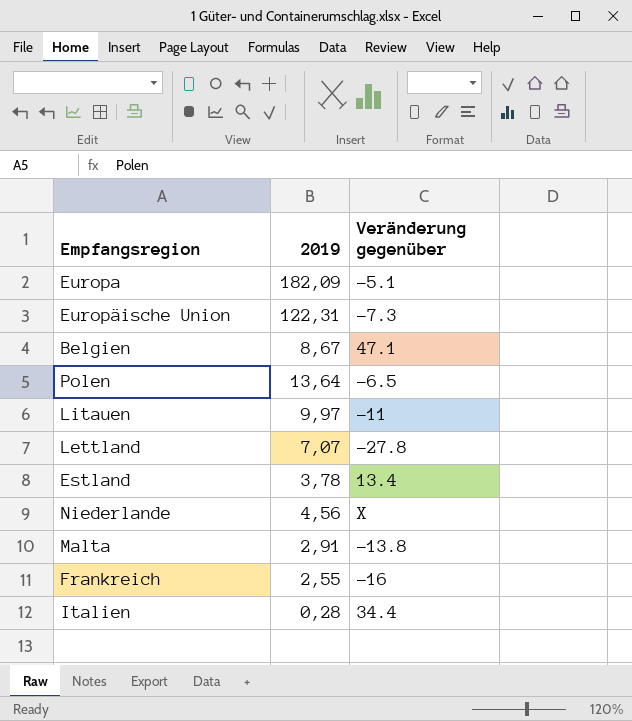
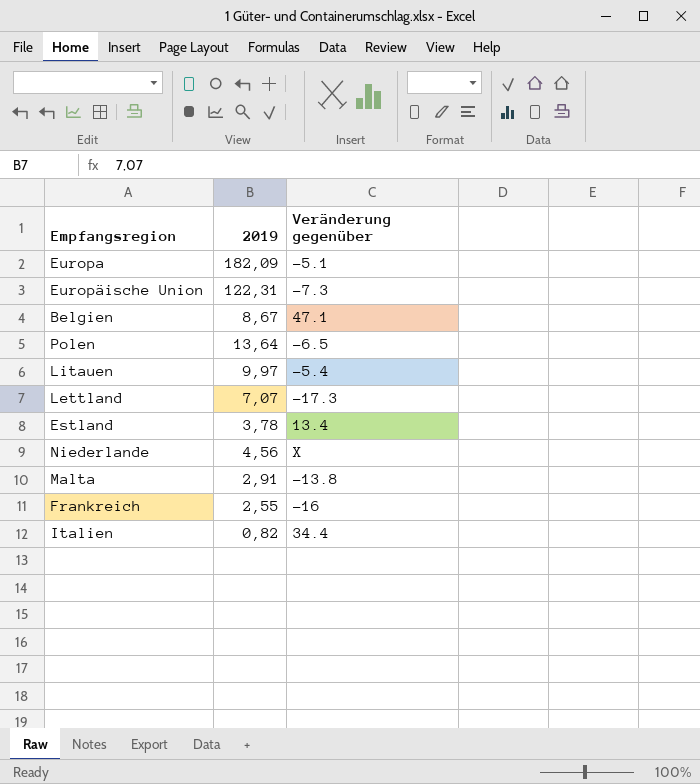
Litauen | Veränderung gegenüber: -11 -> -5.4
Lettland | Veränderung gegenüber: -27.8 -> -17.3
Italien | 2019: 0,28 -> 0,82

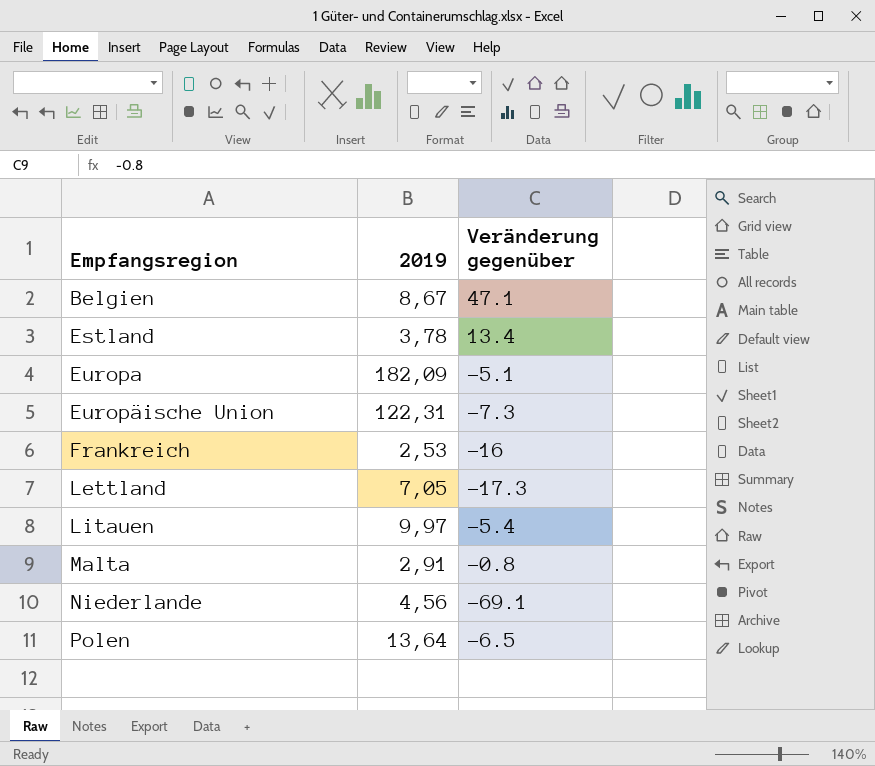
row order: none -> Empfangsregion ascending
row Italien: 0,82 | 34.4 -> none
Frankreich | 2019: 2,55 -> 2,53
Lettland | 2019: 7,07 -> 7,05
Malta | Veränderung gegenüber: -13.8 -> -0.8
Niederlande | Veränderung gegenüber: X -> -69.1

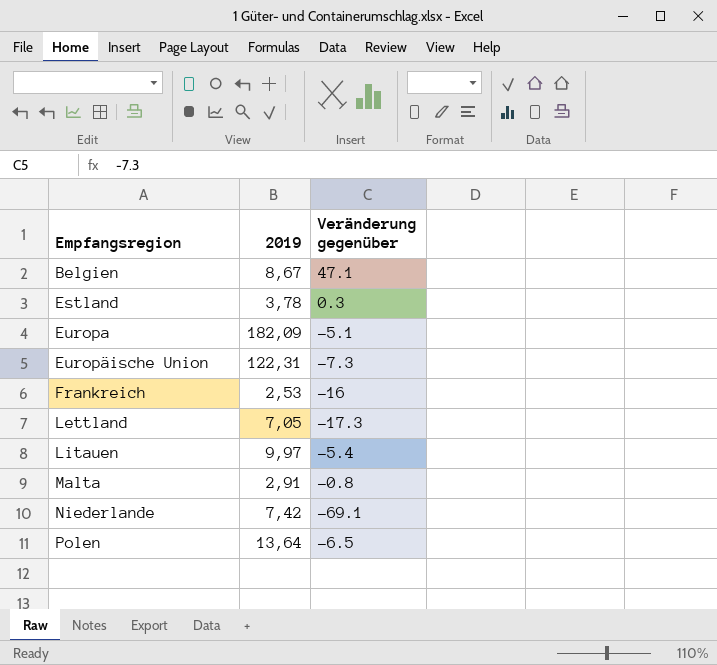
Estland | Veränderung gegenüber: 13.4 -> 0.3
Niederlande | 2019: 4,56 -> 7,42

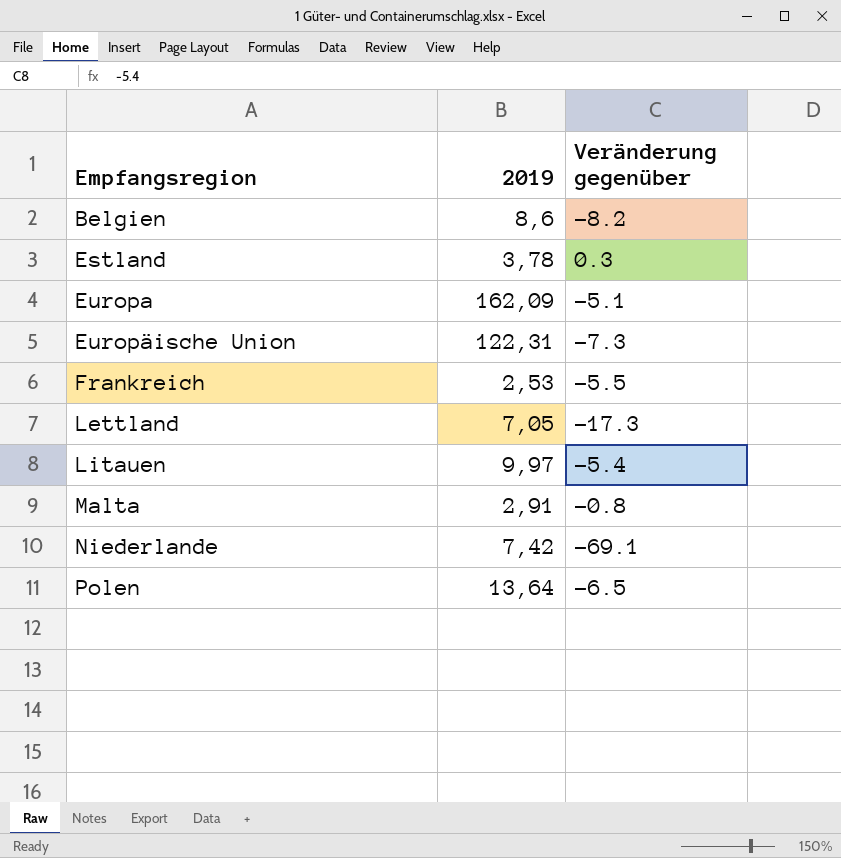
Belgien | 2019: 8,67 -> 8,6
Belgien | Veränderung gegenüber: 47.1 -> -8.2
Europa | 2019: 182,09 -> 162,09
Frankreich | Veränderung gegenüber: -16 -> -5.5

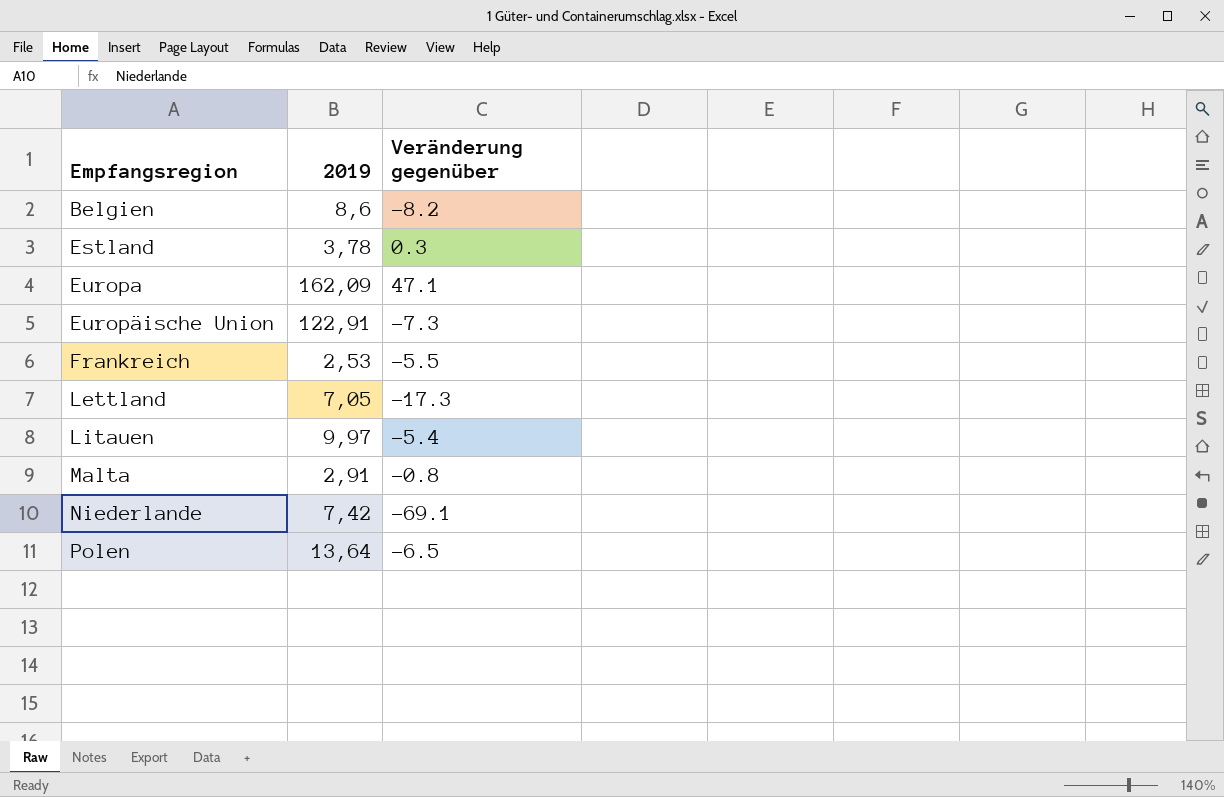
Europa | Veränderung gegenüber: -5.1 -> 47.1
Europäische Union | 2019: 122,31 -> 122,91

